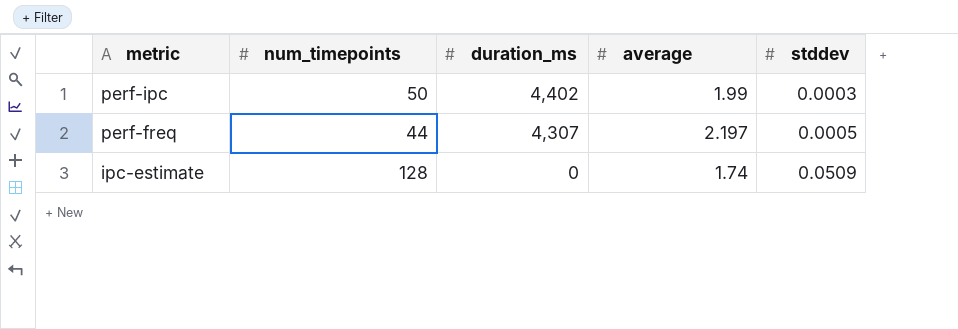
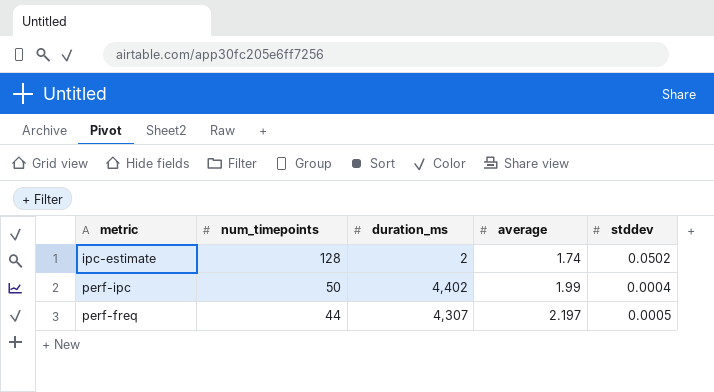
row order: metric descending -> num_timepoints descending
ipc-estimate | duration_ms: 0 -> 2
ipc-estimate | stddev: 0.0509 -> 0.0502
perf-ipc | stddev: 0.0003 -> 0.0004

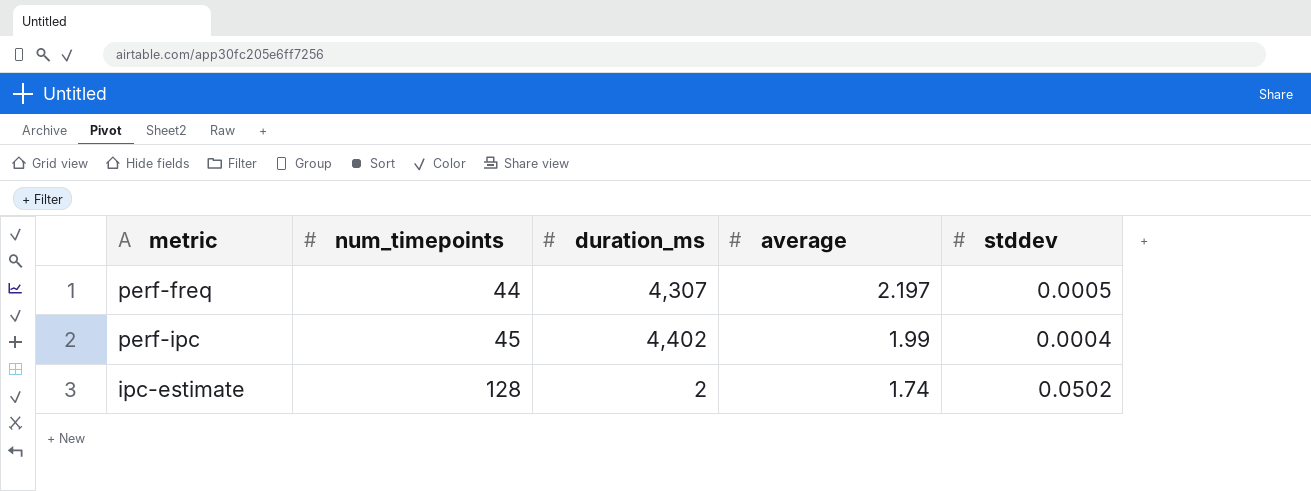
row order: num_timepoints descending -> num_timepoints ascending
perf-ipc | num_timepoints: 50 -> 45

